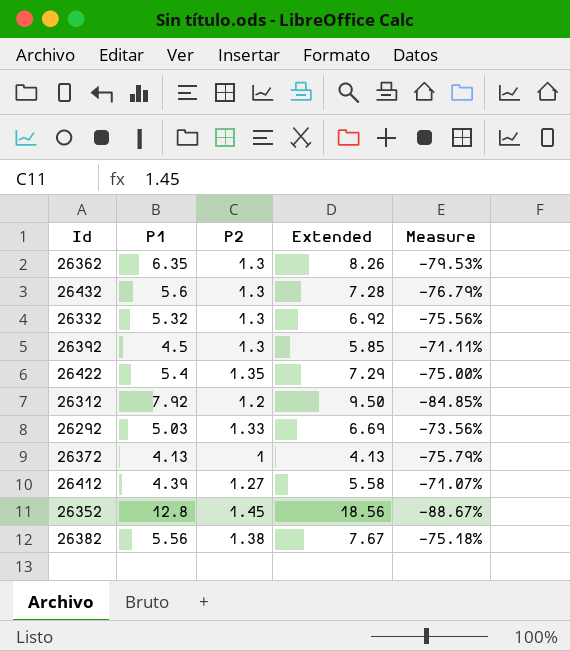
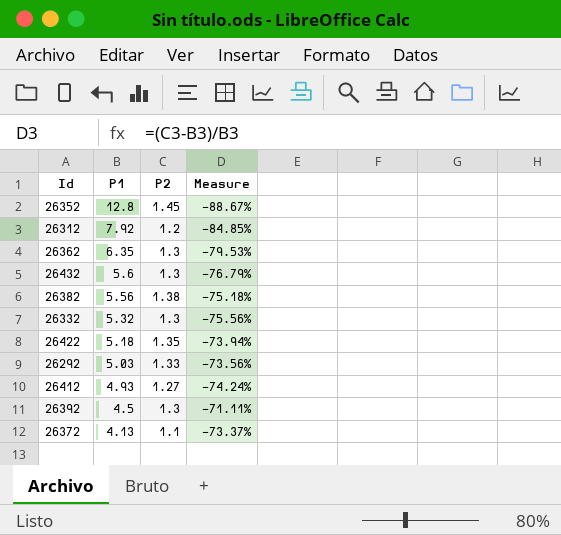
row order: none -> P1 descending
column Extended | formula: [P1] * [P2] -> none
26422 | P1: 5.4 -> 5.18
26422 | Measure: -75.00% -> -73.94%
26412 | P1: 4.39 -> 4.93
26412 | Measure: -71.07% -> -74.24%
26372 | P2: 1 -> 1.1
26372 | Measure: -75.79% -> -73.37%

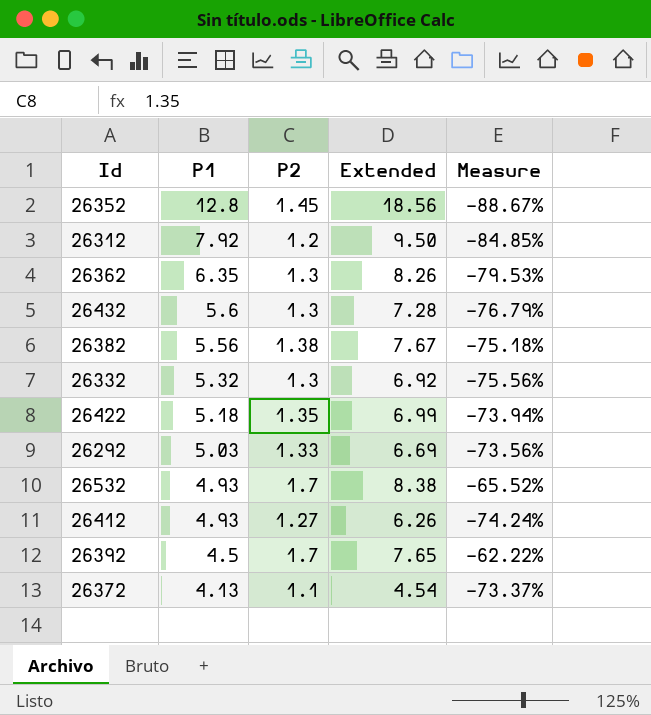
column Extended | formula: none -> [P1] * [P2]
row 26532: none -> 4.93 | 1.7 | 8.38 | -65.52%
26392 | P2: 1.3 -> 1.7
26392 | Measure: -71.11% -> -62.22%

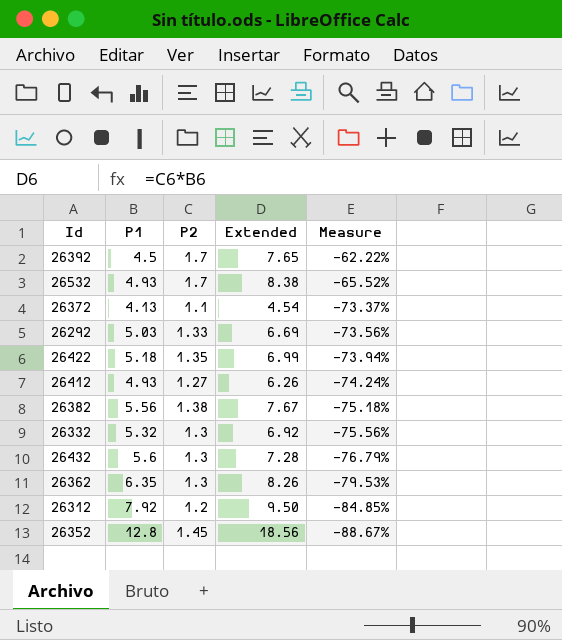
row order: P1 descending -> Measure descending

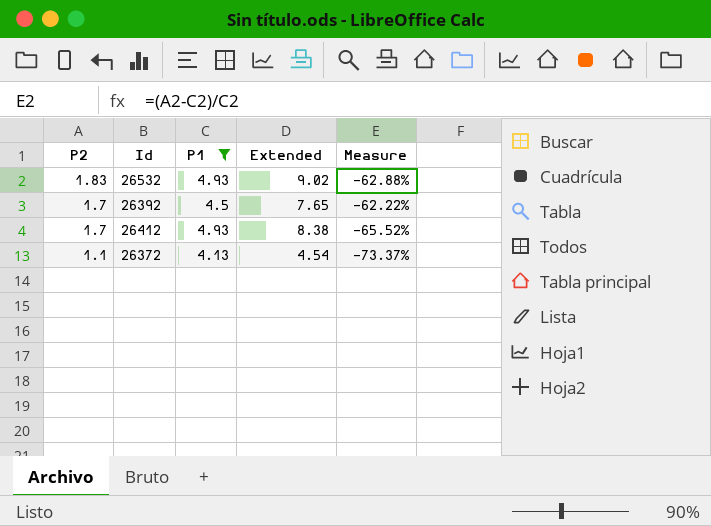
filter: none -> P1 <= 4.93
row order: Measure descending -> P2 descending
column P2 | position: 3 -> 1
26532 | P2: 1.7 -> 1.83
26532 | Extended: 8.38 -> 9.02
26532 | Measure: -65.52% -> -62.88%
26412 | P2: 1.27 -> 1.7
26412 | Extended: 6.26 -> 8.38
26412 | Measure: -74.24% -> -65.52%

